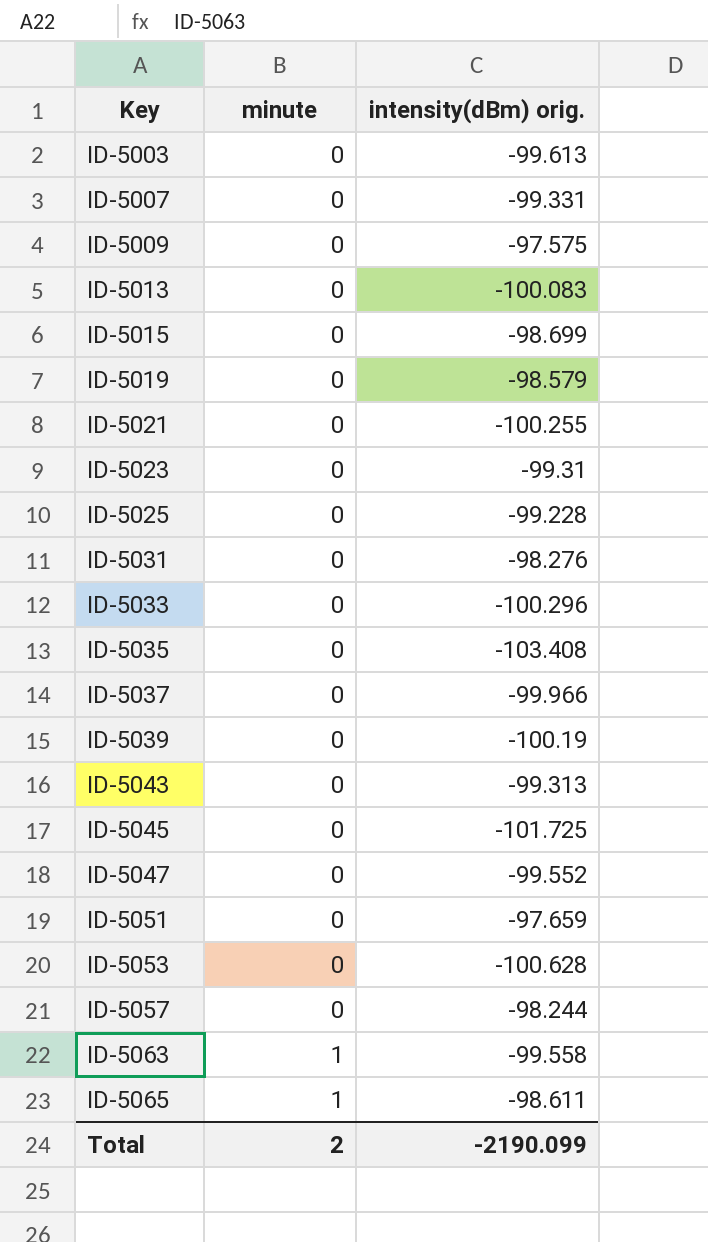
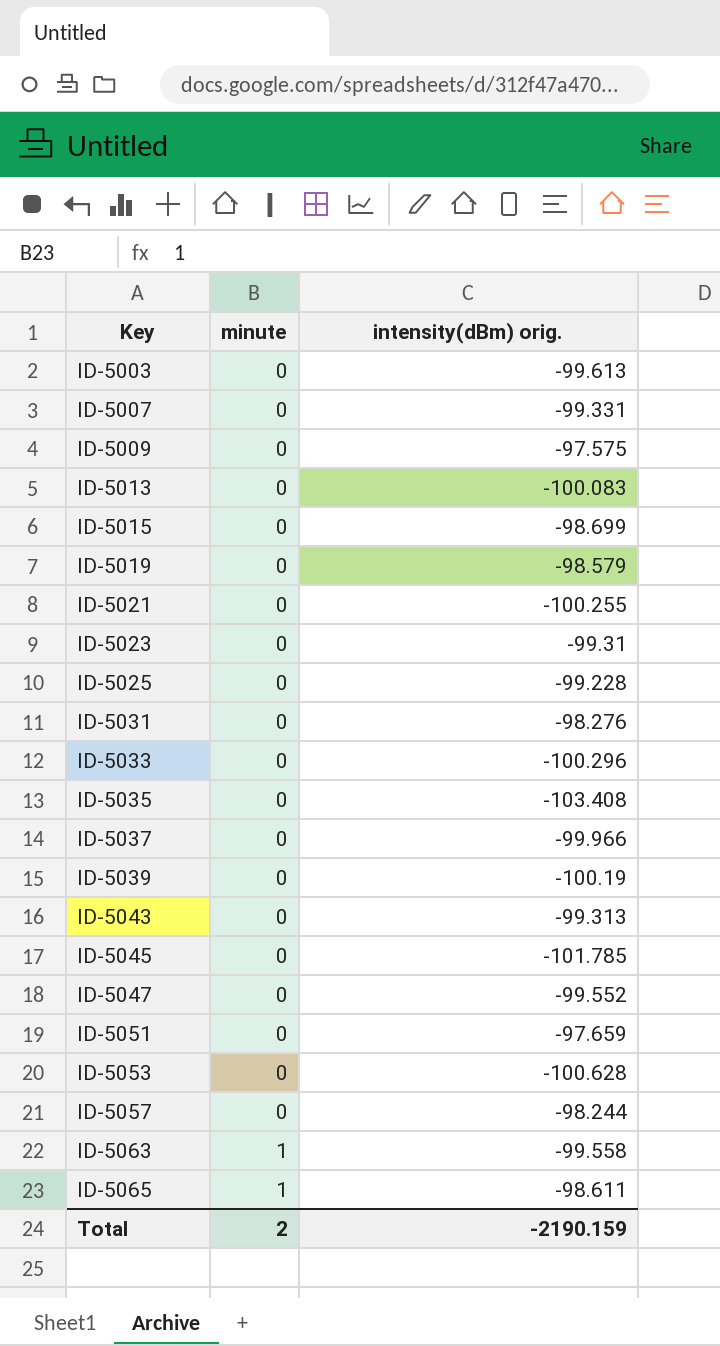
ID-5045 | intensity(dBm) orig.: -101.725 -> -101.785
Total | intensity(dBm) orig.: -2190.099 -> -2190.159

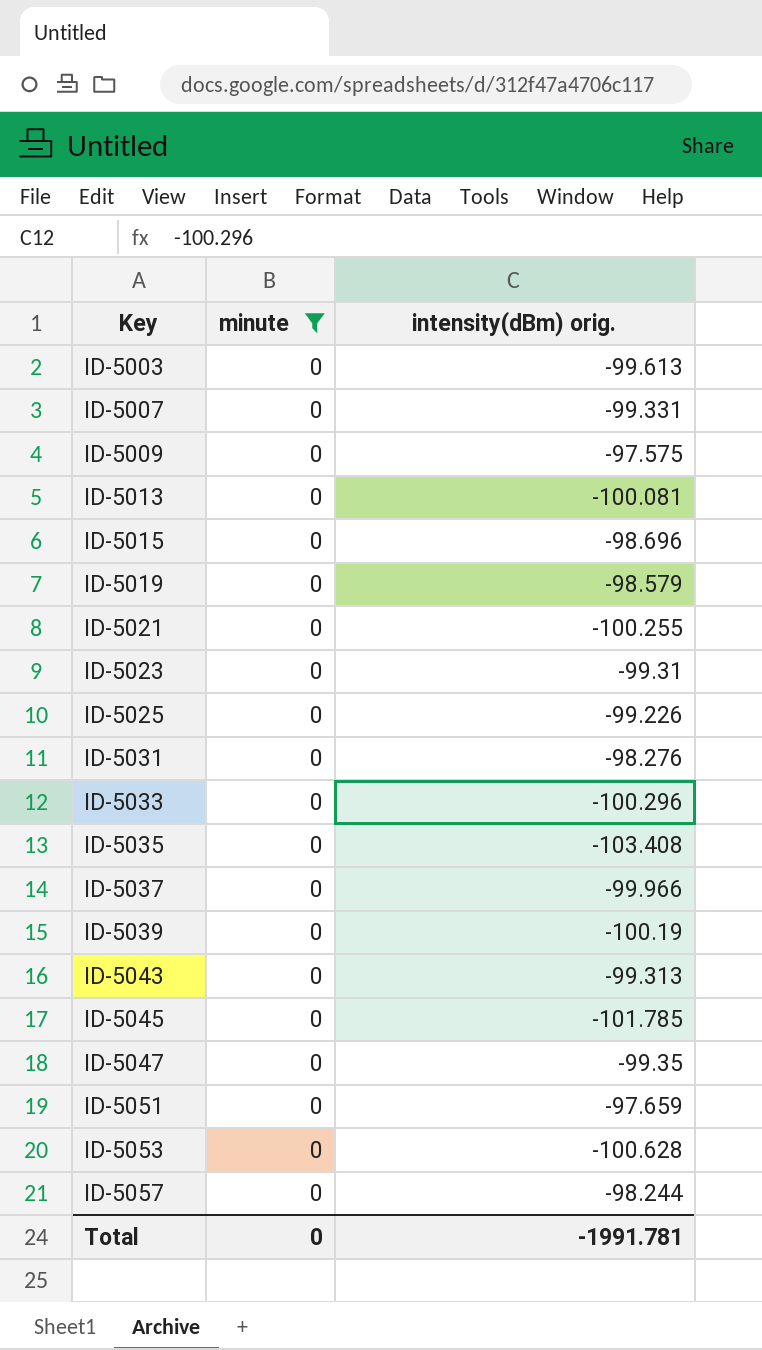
filter: none -> minute = 0
ID-5013 | intensity(dBm) orig.: -100.083 -> -100.081
ID-5015 | intensity(dBm) orig.: -98.699 -> -98.696
ID-5025 | intensity(dBm) orig.: -99.228 -> -99.226
ID-5047 | intensity(dBm) orig.: -99.552 -> -99.35
Total | minute: 2 -> 0
Total | intensity(dBm) orig.: -2190.159 -> -1991.781

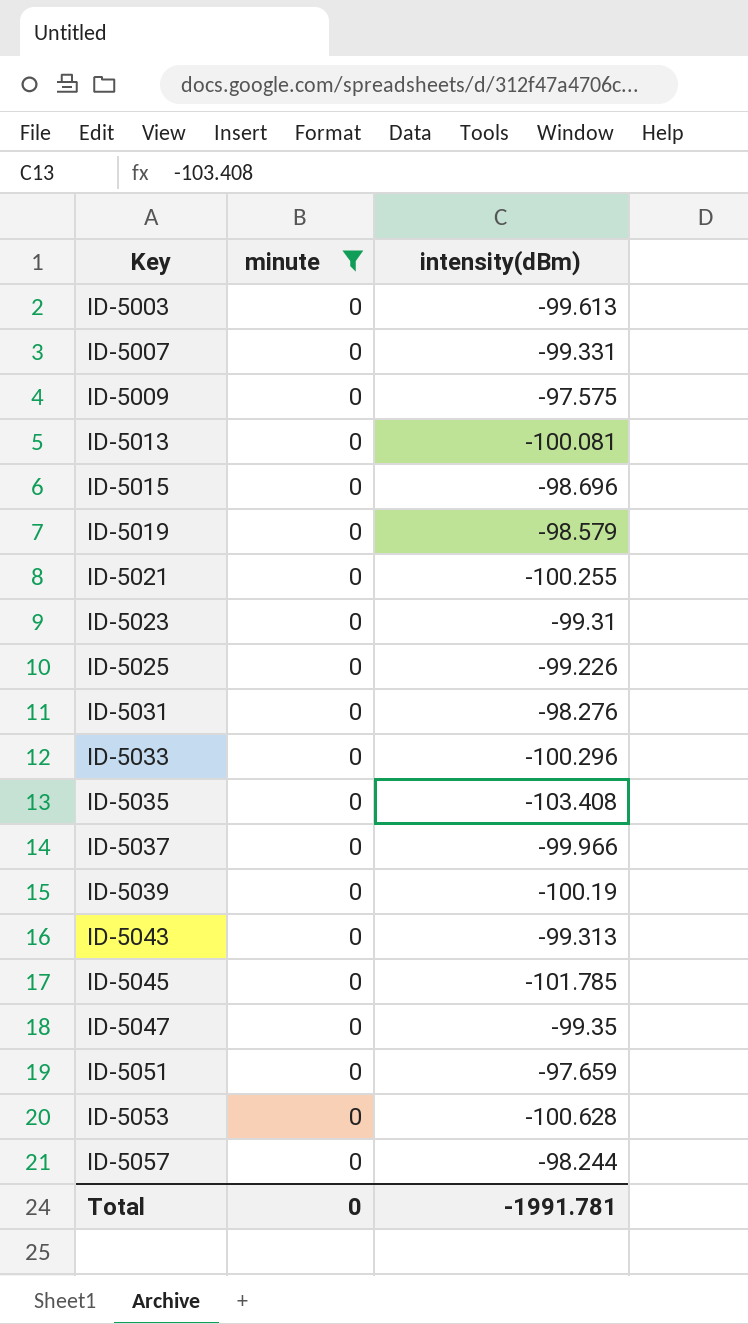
column name: intensity(dBm) orig. -> intensity(dBm)

